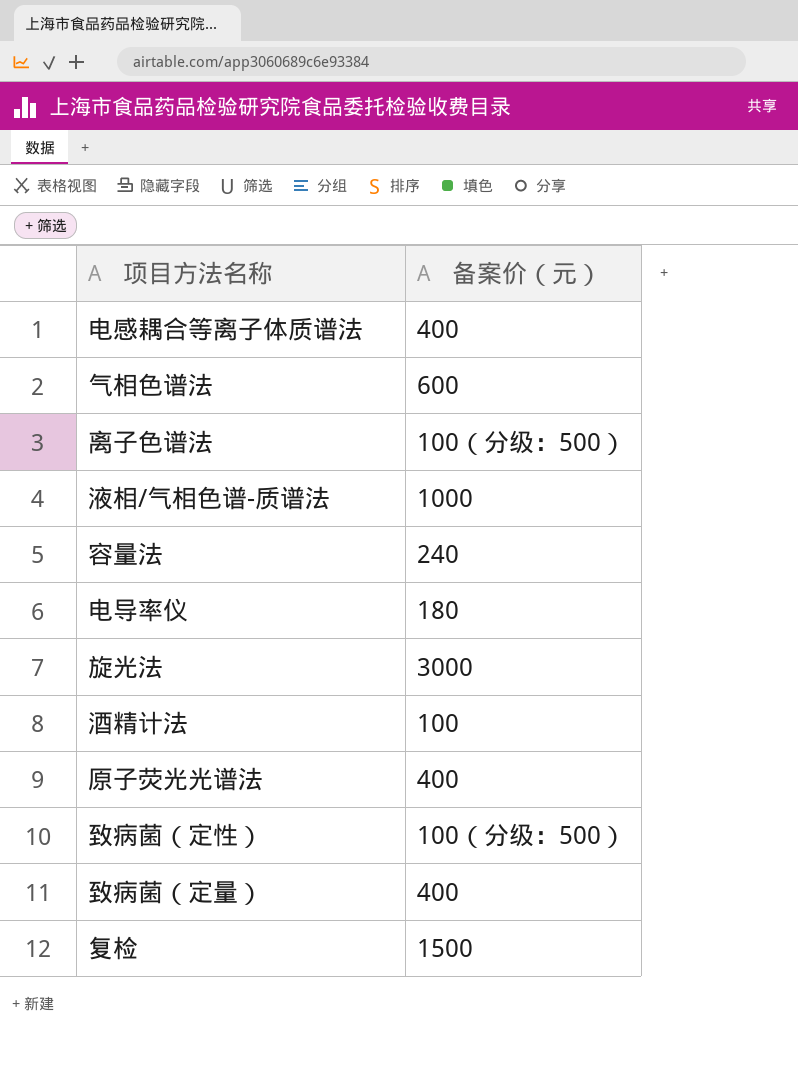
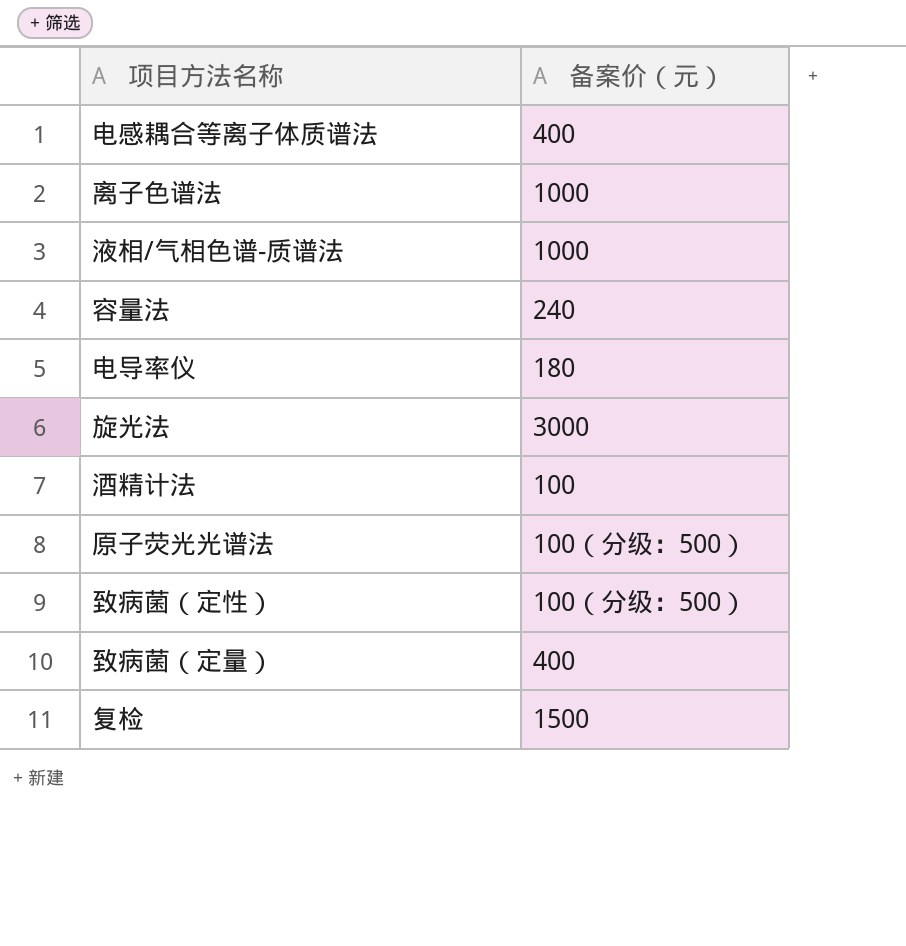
row 气相色谱法: 600 -> none
离子色谱法 | 备案价（元）: 100（分级：500） -> 1000
原子荧光光谱法 | 备案价（元）: 400 -> 100（分级：500）

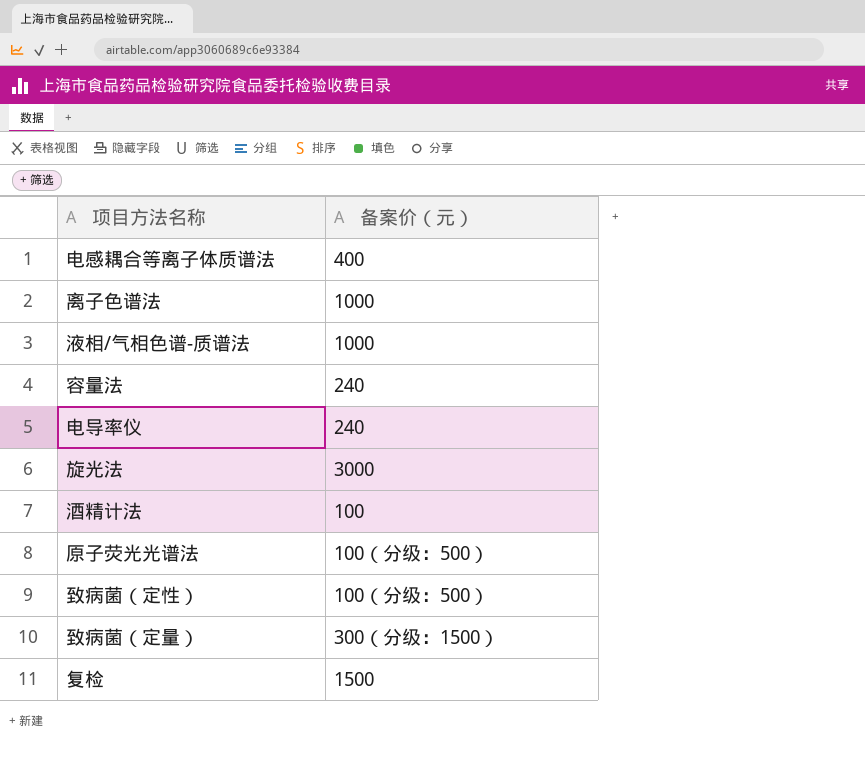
电导率仪 | 备案价（元）: 180 -> 240
致病菌（定量） | 备案价（元）: 400 -> 300（分级：1500）

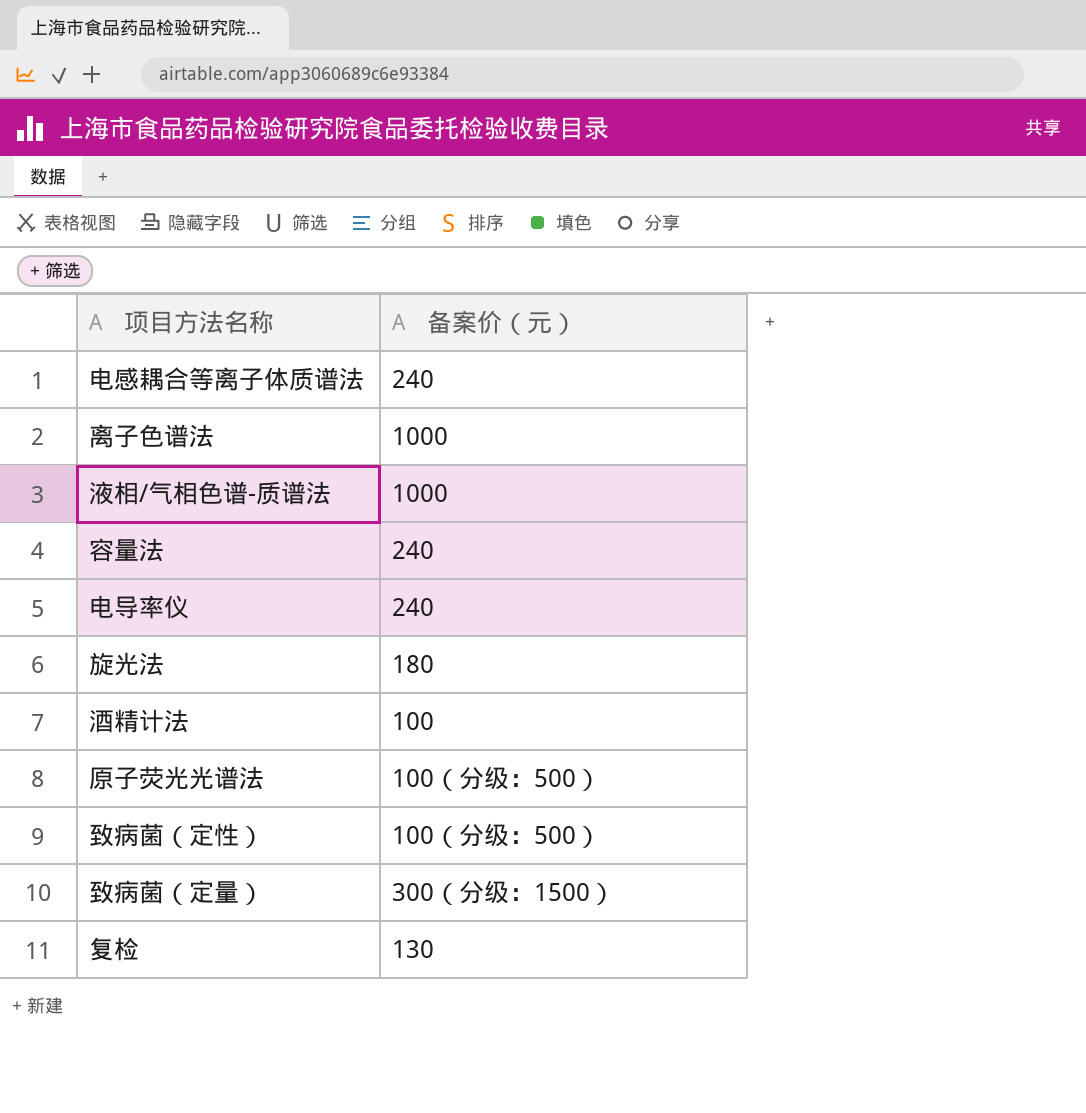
电感耦合等离子体质谱法 | 备案价（元）: 400 -> 240
旋光法 | 备案价（元）: 3000 -> 180
复检 | 备案价（元）: 1500 -> 130

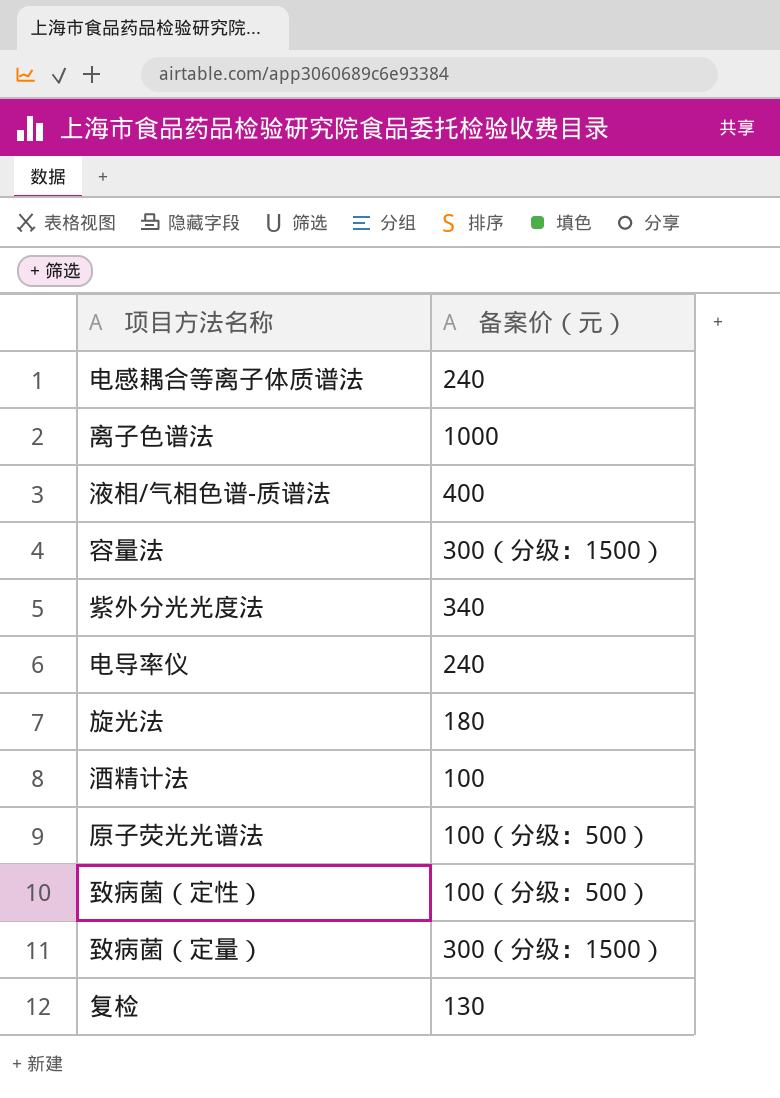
液相/气相色谱-质谱法 | 备案价（元）: 1000 -> 400
容量法 | 备案价（元）: 240 -> 300（分级：1500）
row 紫外分光光度法: none -> 340

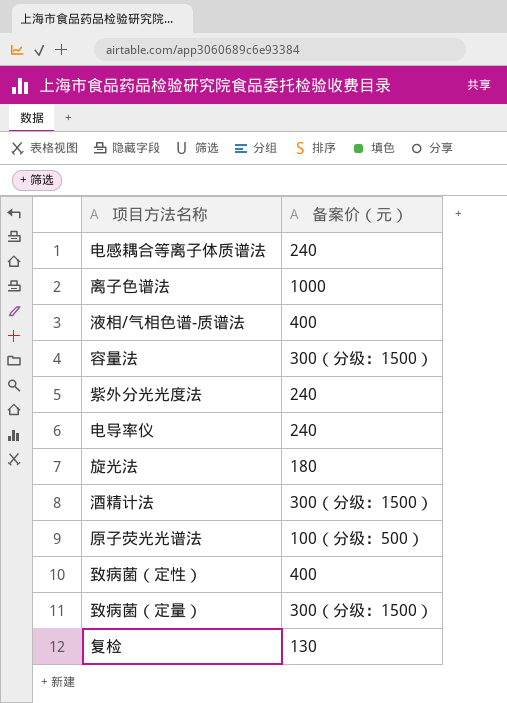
紫外分光光度法 | 备案价（元）: 340 -> 240
酒精计法 | 备案价（元）: 100 -> 300（分级：1500）
致病菌（定性） | 备案价（元）: 100（分级：500） -> 400

